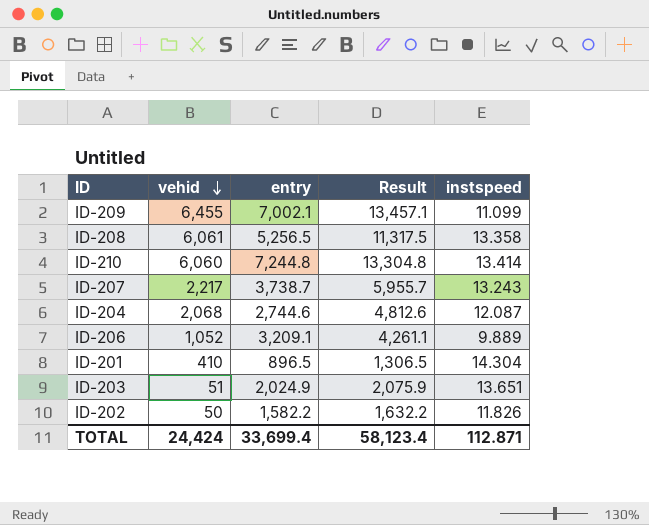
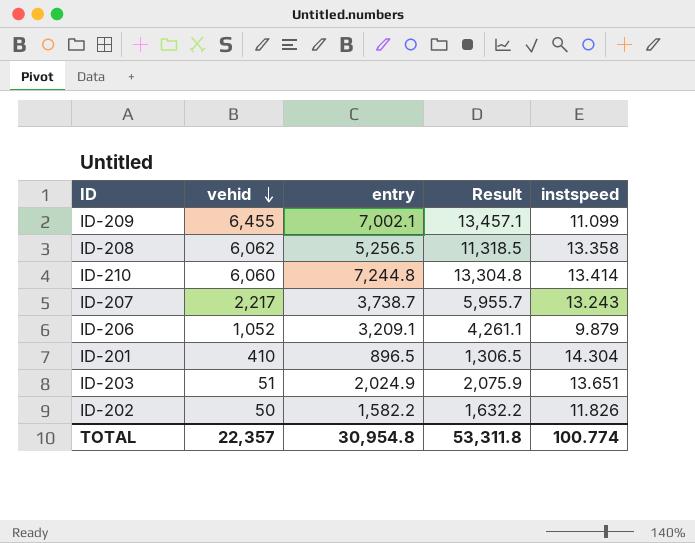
row ID-204: 2,068 | 2,744.6 | 4,812.6 | 12.087 -> none
ID-208 | vehid: 6,061 -> 6,062
ID-208 | Result: 11,317.5 -> 11,318.5
ID-206 | instspeed: 9.889 -> 9.879
TOTAL | vehid: 24,424 -> 22,357
TOTAL | entry: 33,699.4 -> 30,954.8
TOTAL | Result: 58,123.4 -> 53,311.8
TOTAL | instspeed: 112.871 -> 100.774

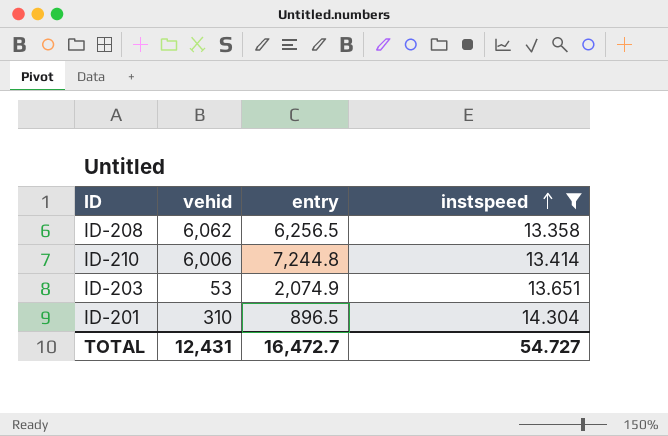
filter: none -> instspeed >= 13.358
row order: vehid descending -> instspeed ascending
column Result | formula: [vehid] + [entry] -> none
ID-208 | entry: 5,256.5 -> 6,256.5
ID-210 | vehid: 6,060 -> 6,006
ID-203 | vehid: 51 -> 53
ID-203 | entry: 2,024.9 -> 2,074.9
ID-201 | vehid: 410 -> 310
TOTAL | vehid: 22,357 -> 12,431
TOTAL | entry: 30,954.8 -> 16,472.7
TOTAL | instspeed: 100.774 -> 54.727

